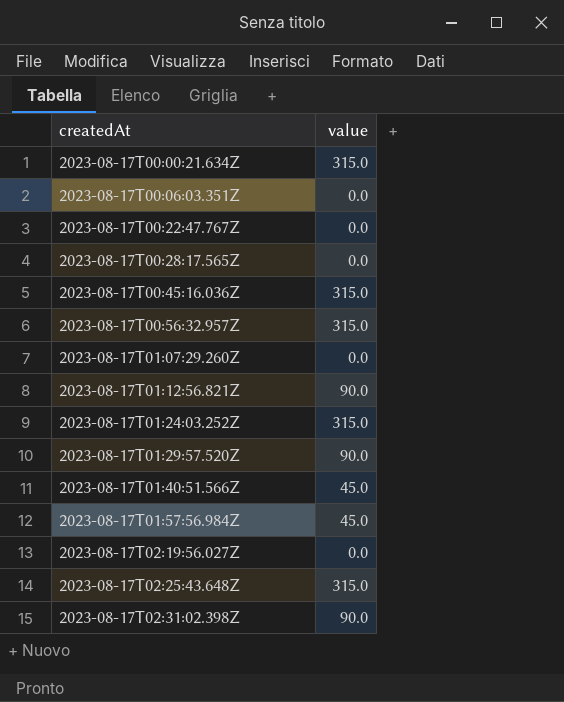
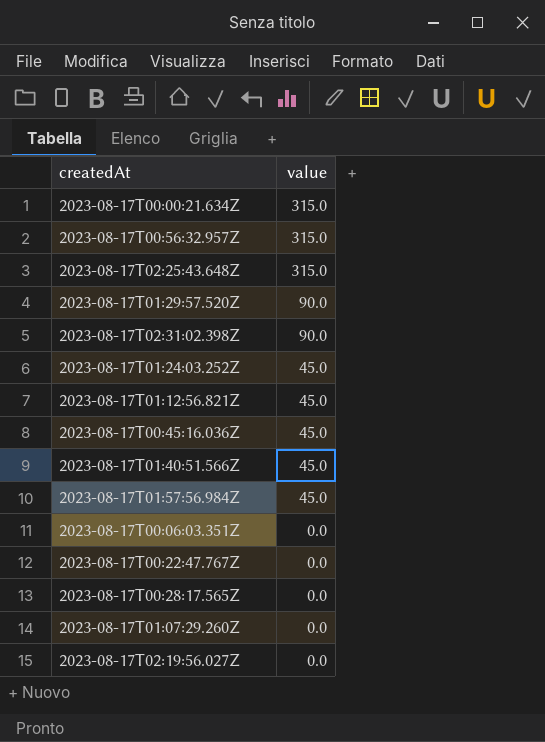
row order: createdAt ascending -> value descending
2023-08-17T01:24:03.252Z | value: 315.0 -> 45.0
2023-08-17T01:12:56.821Z | value: 90.0 -> 45.0
2023-08-17T00:45:16.036Z | value: 315.0 -> 45.0

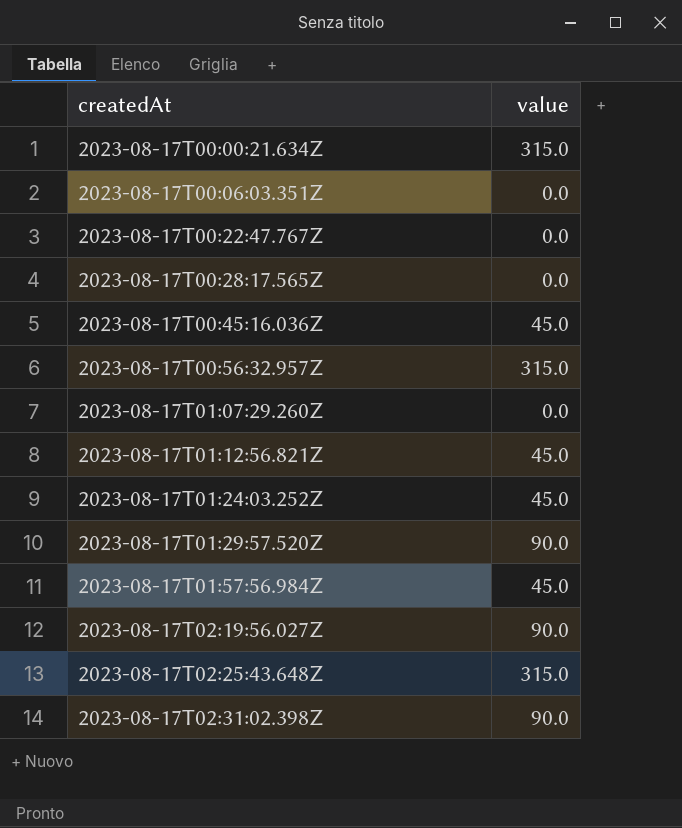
row order: value descending -> createdAt ascending
row 2023-08-17T01:40:51.566Z: 45.0 -> none
2023-08-17T02:19:56.027Z | value: 0.0 -> 90.0

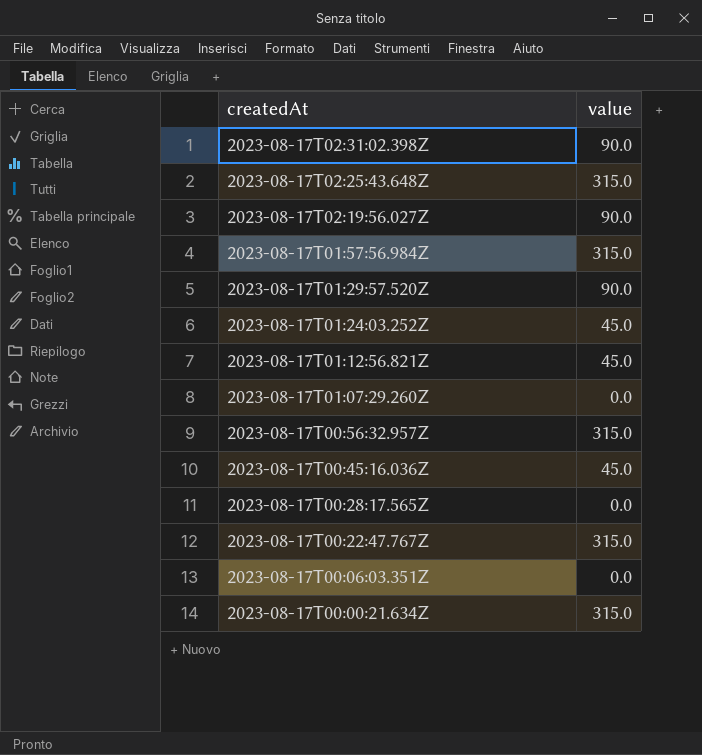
row order: createdAt ascending -> createdAt descending
2023-08-17T01:57:56.984Z | value: 45.0 -> 315.0
2023-08-17T00:22:47.767Z | value: 0.0 -> 315.0

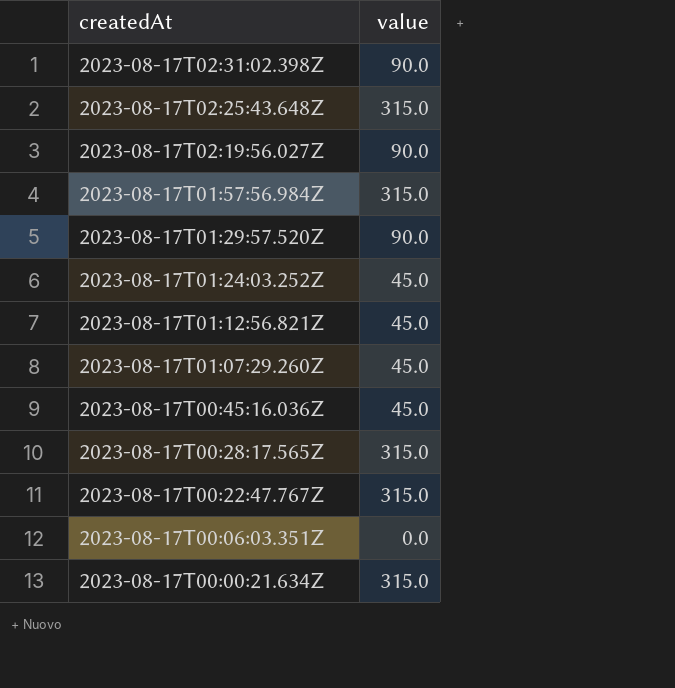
row 2023-08-17T00:56:32.957Z: 315.0 -> none
2023-08-17T01:07:29.260Z | value: 0.0 -> 45.0
2023-08-17T00:28:17.565Z | value: 0.0 -> 315.0

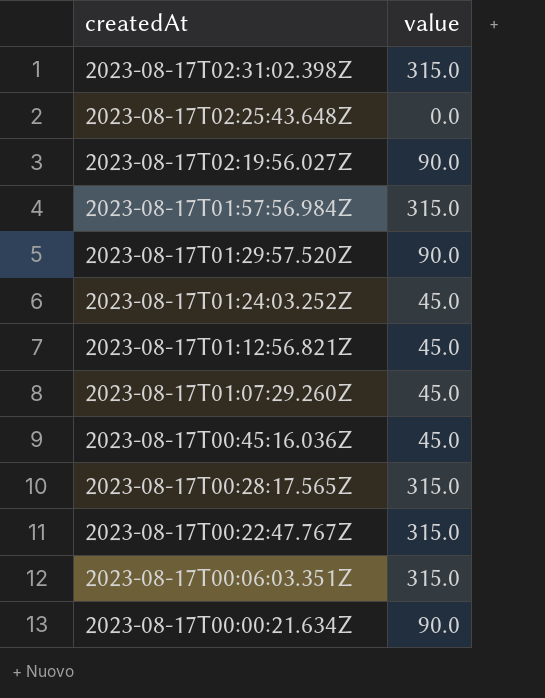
2023-08-17T02:31:02.398Z | value: 90.0 -> 315.0
2023-08-17T02:25:43.648Z | value: 315.0 -> 0.0
2023-08-17T00:06:03.351Z | value: 0.0 -> 315.0
2023-08-17T00:00:21.634Z | value: 315.0 -> 90.0

